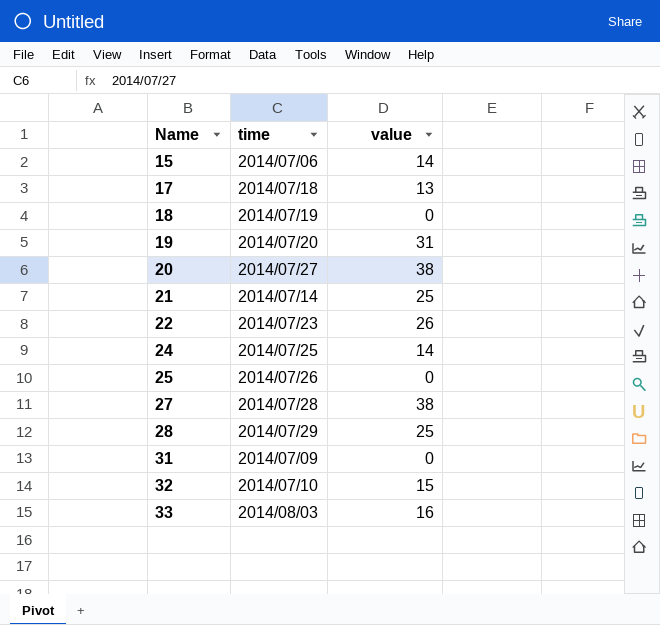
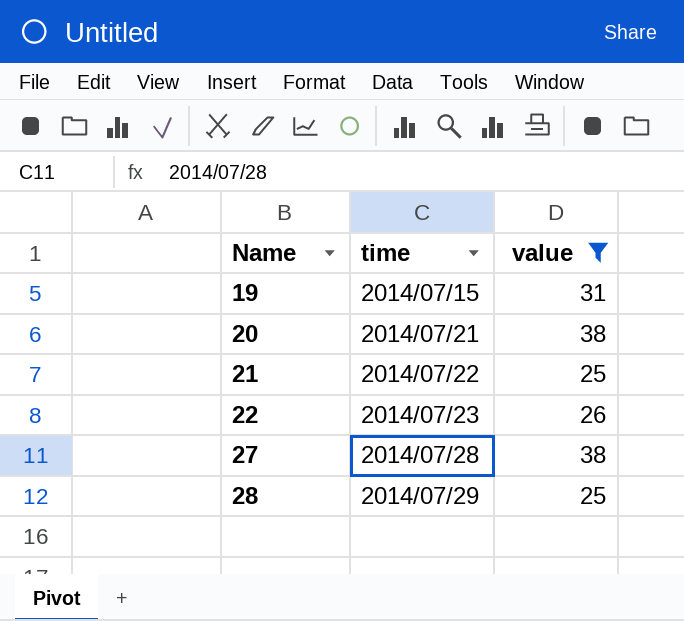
filter: none -> value >= 25
19 | time: 2014/07/20 -> 2014/07/15
20 | time: 2014/07/27 -> 2014/07/21
21 | time: 2014/07/14 -> 2014/07/22

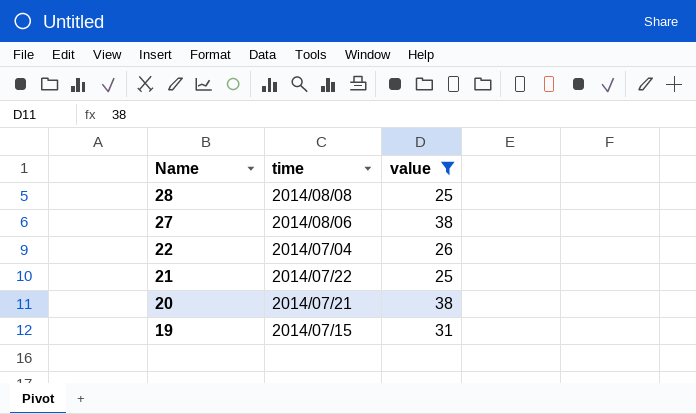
row order: Name ascending -> Name descending
28 | time: 2014/07/29 -> 2014/08/08
27 | time: 2014/07/28 -> 2014/08/06
22 | time: 2014/07/23 -> 2014/07/04

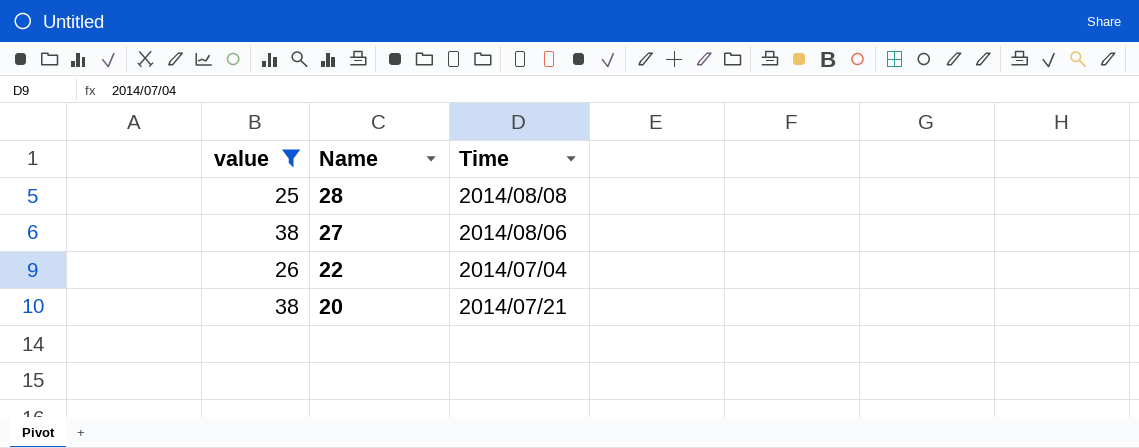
column value | position: 3 -> 1
column name: time -> Time
row 21: 2014/07/22 | 25 -> none
row 19: 2014/07/15 | 31 -> none

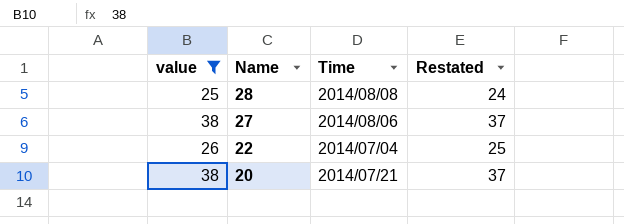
column Restated | formula: none -> [value] - 1

